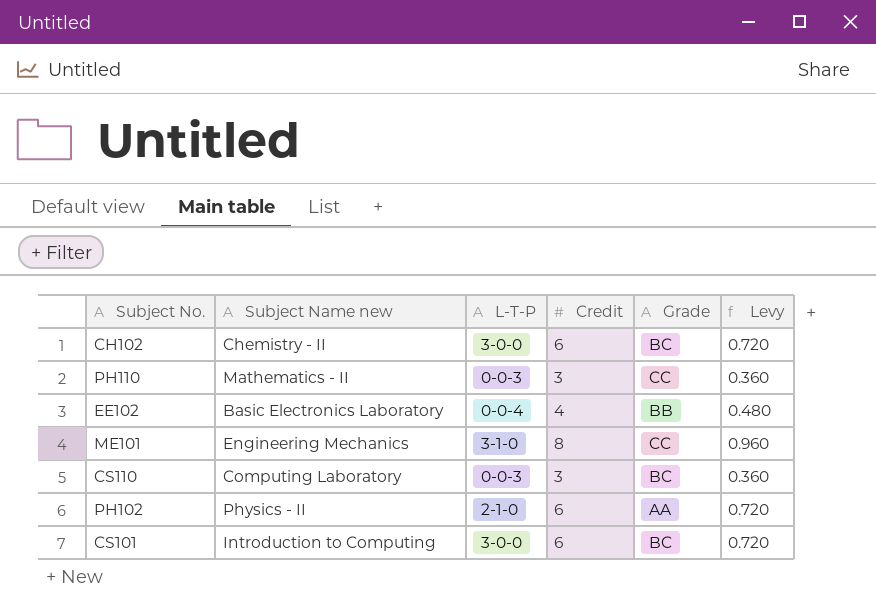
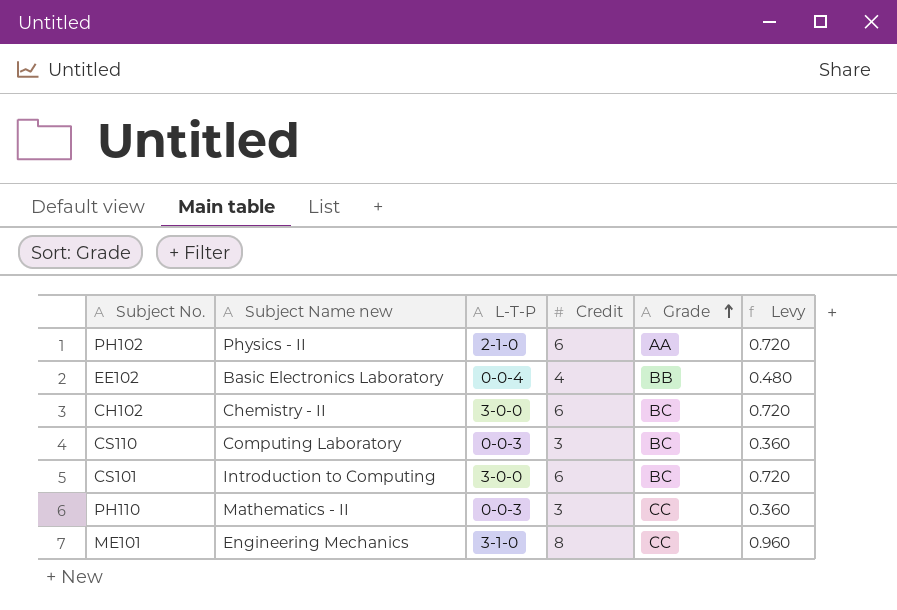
row order: none -> Grade ascending

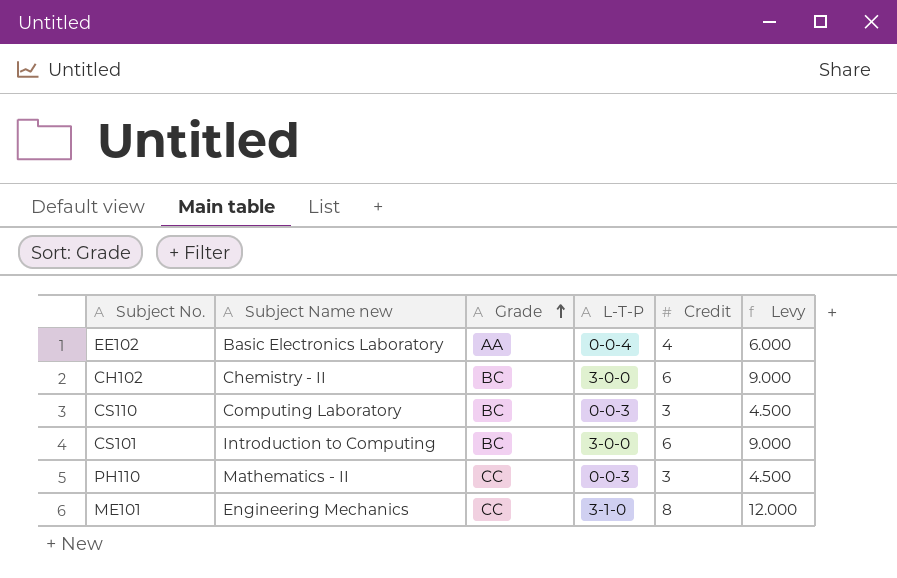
column Grade | position: 5 -> 3
column Levy | formula: [Credit] * 0.12 -> [Credit] * 1.5
row PH102: Physics - II | 2-1-0 | 6 | AA | 0.720 -> none
EE102 | Grade: BB -> AA

